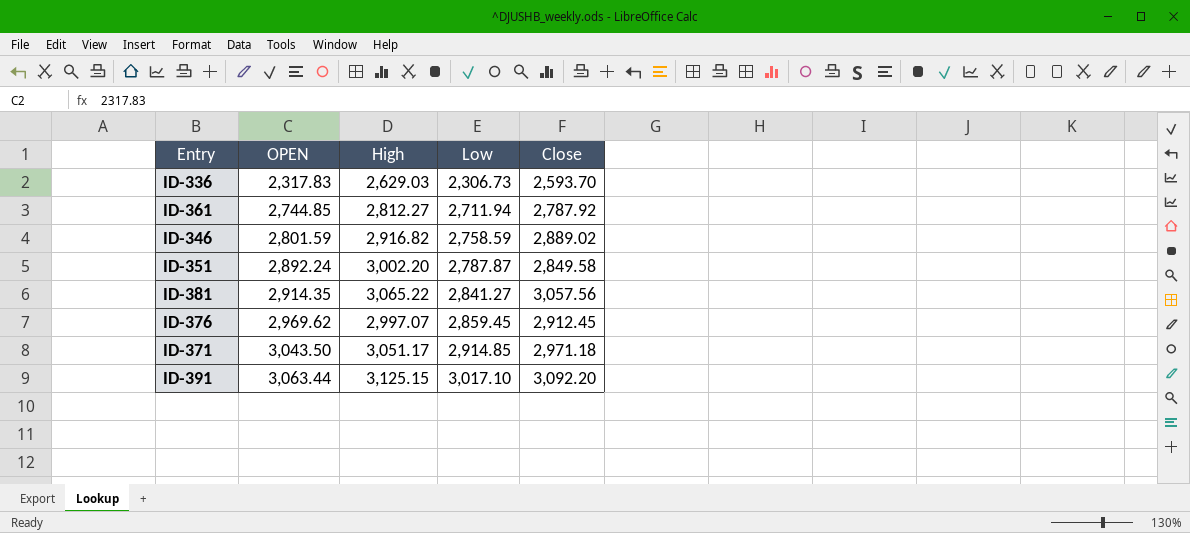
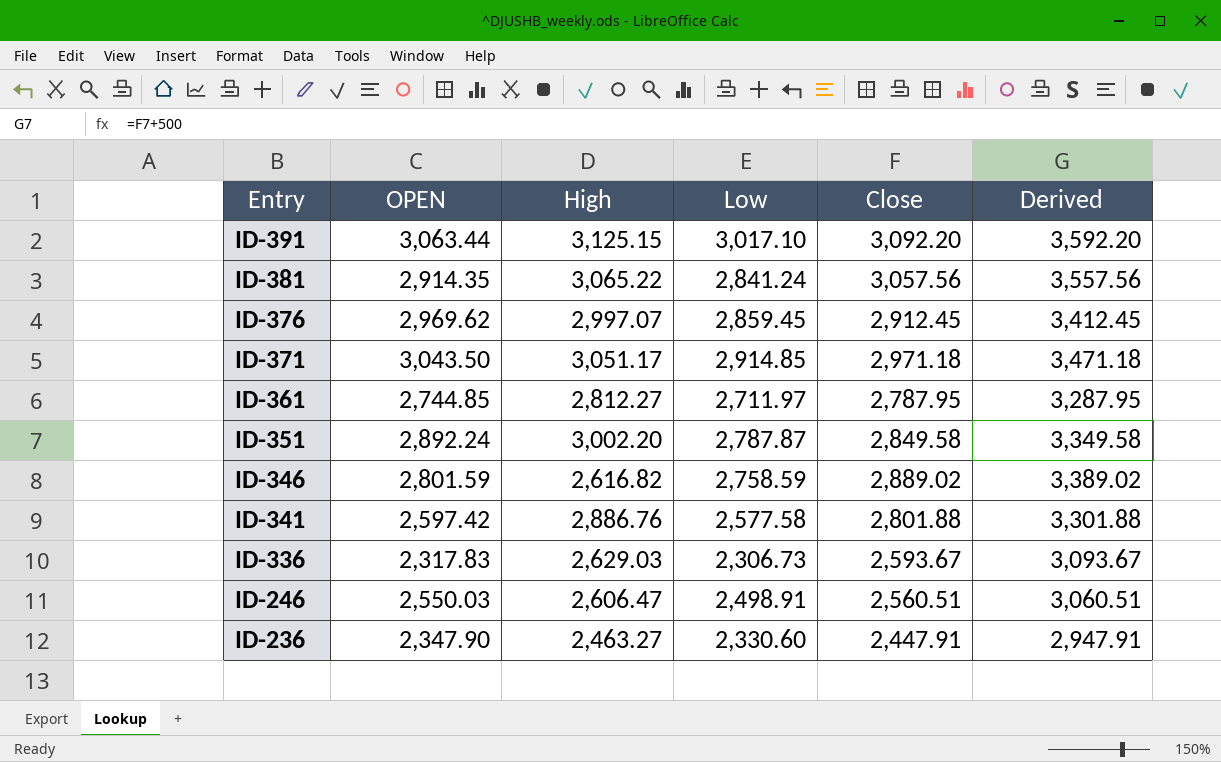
row order: OPEN ascending -> Entry descending
column Derived | formula: none -> [Close] + 500
ID-381 | Low: 2,841.27 -> 2,841.24
ID-361 | Low: 2,711.94 -> 2,711.97
ID-361 | Close: 2,787.92 -> 2,787.95
ID-346 | High: 2,916.82 -> 2,616.82
row ID-341: none -> 2,597.42 | 2,886.76 | 2,577.58 | 2,801.88 | 3,301.88
ID-336 | Close: 2,593.70 -> 2,593.67
row ID-246: none -> 2,550.03 | 2,606.47 | 2,498.91 | 2,560.51 | 3,060.51
row ID-236: none -> 2,347.90 | 2,463.27 | 2,330.60 | 2,447.91 | 2,947.91

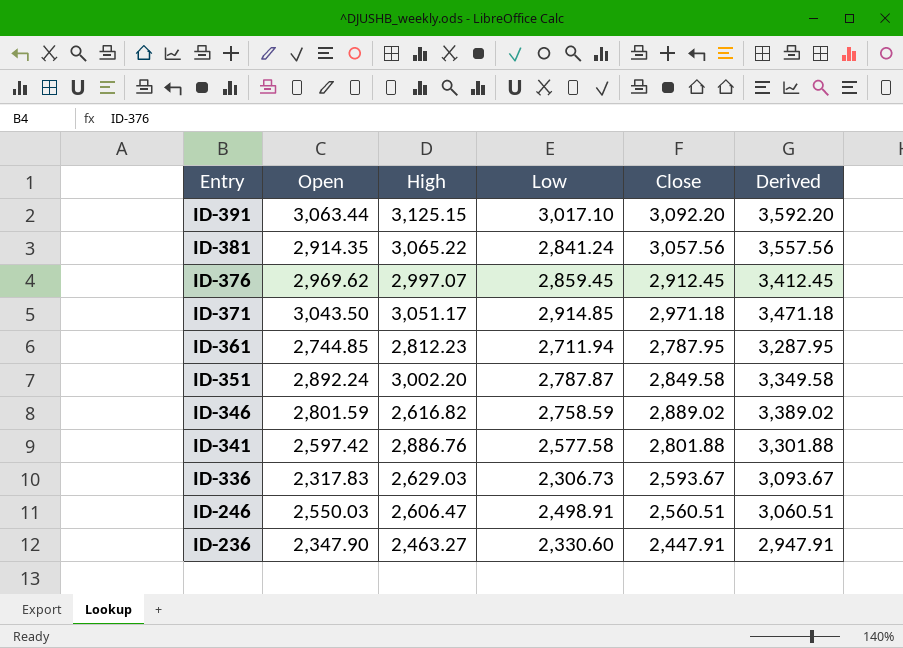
column name: OPEN -> Open
ID-361 | High: 2,812.27 -> 2,812.23
ID-361 | Low: 2,711.97 -> 2,711.94

